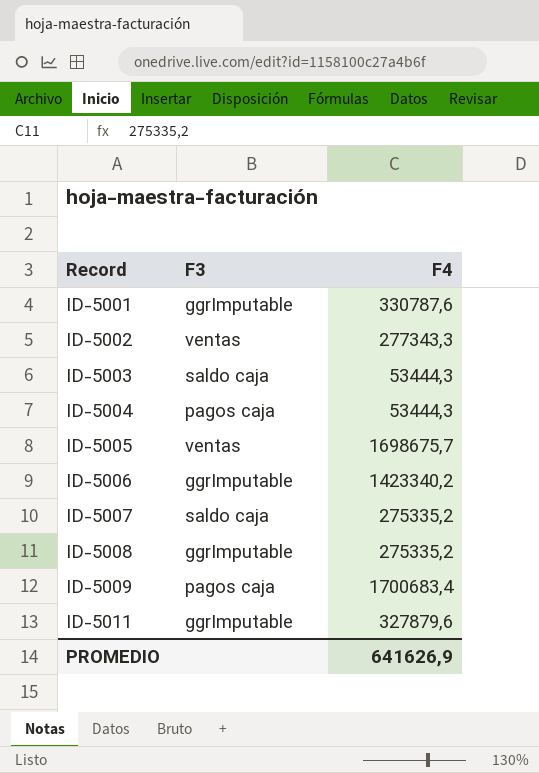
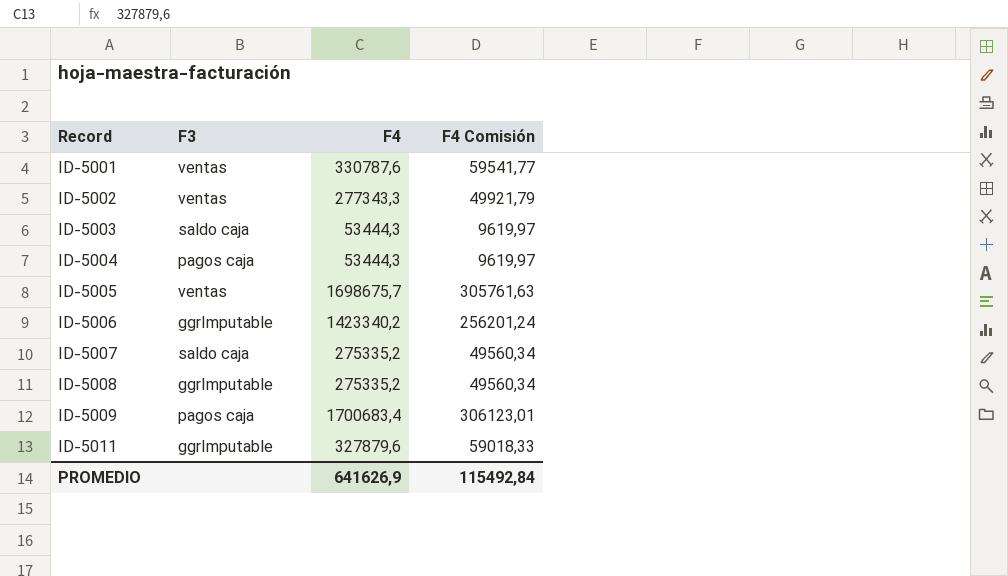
column F4 Comisión | formula: none -> [F4] * 0,18
ID-5001 | F3: ggrImputable -> ventas

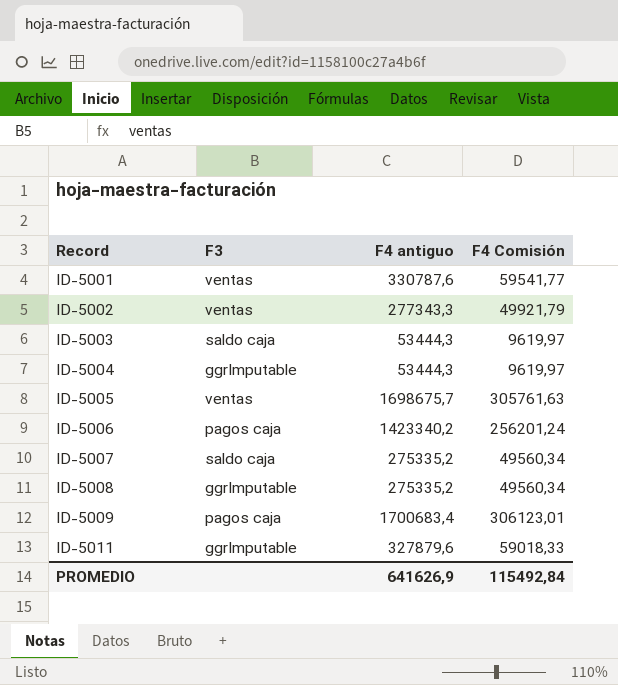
column name: F4 -> F4 antiguo
ID-5004 | F3: pagos caja -> ggrImputable
ID-5006 | F3: ggrImputable -> pagos caja

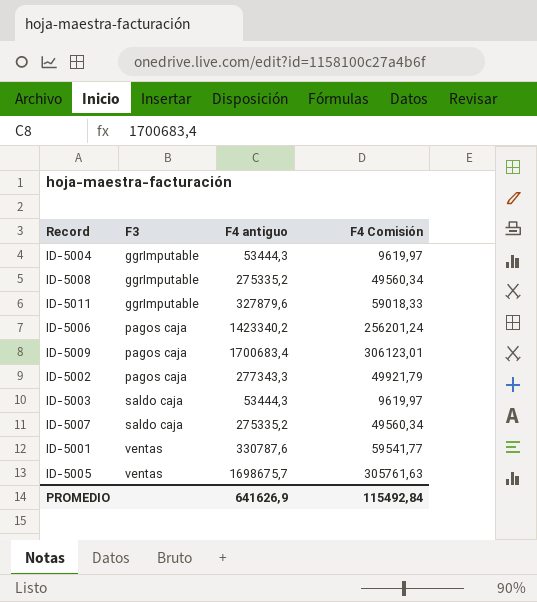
row order: Record ascending -> F3 ascending
ID-5002 | F3: ventas -> pagos caja

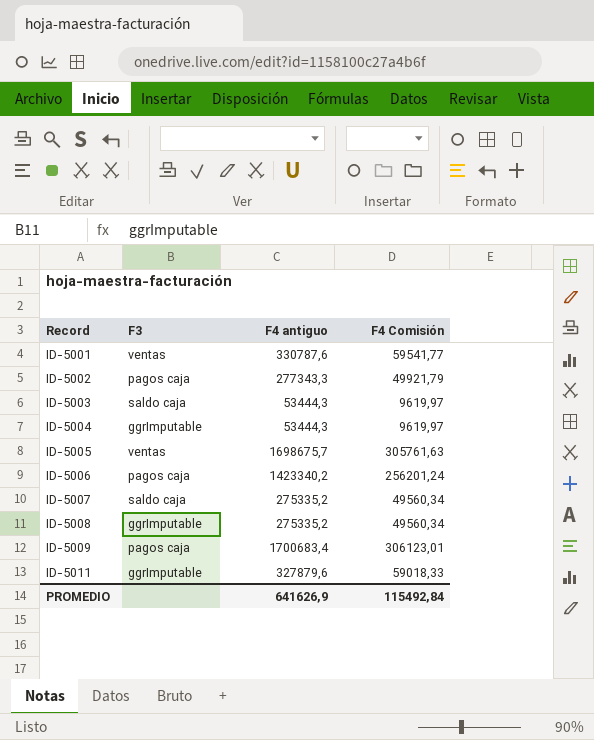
row order: F3 ascending -> Record ascending

